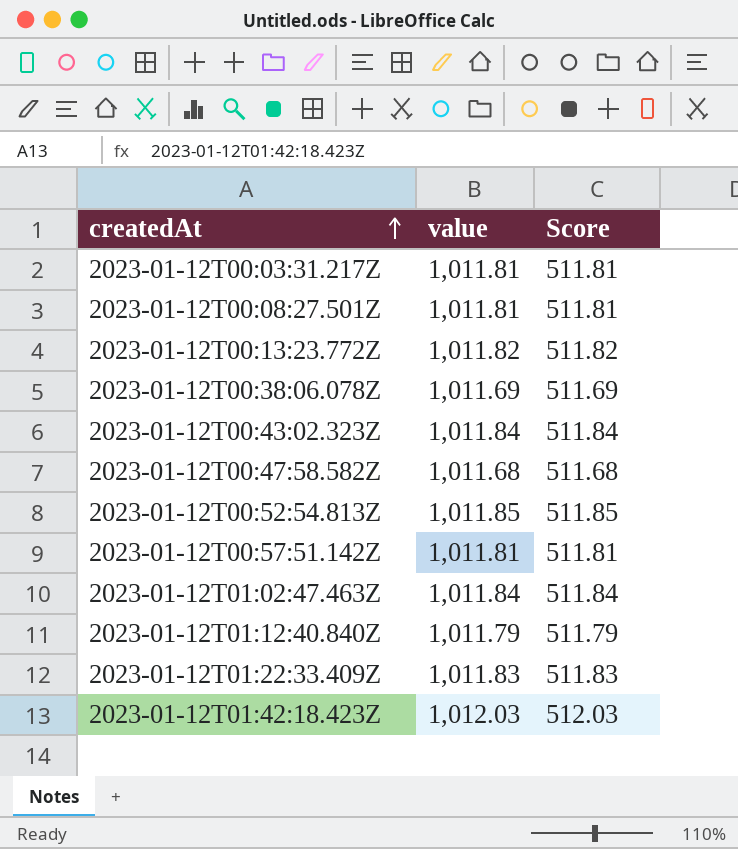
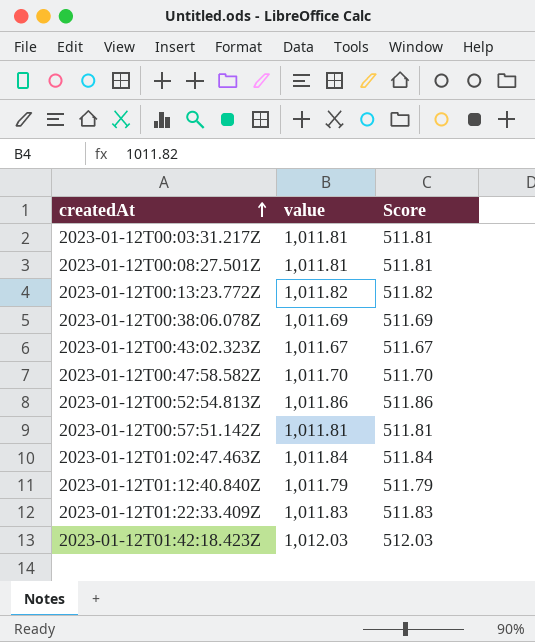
2023-01-12T00:43:02.323Z | value: 1,011.84 -> 1,011.67
2023-01-12T00:43:02.323Z | Score: 511.84 -> 511.67
2023-01-12T00:47:58.582Z | value: 1,011.68 -> 1,011.70
2023-01-12T00:47:58.582Z | Score: 511.68 -> 511.70
2023-01-12T00:52:54.813Z | value: 1,011.85 -> 1,011.86
2023-01-12T00:52:54.813Z | Score: 511.85 -> 511.86

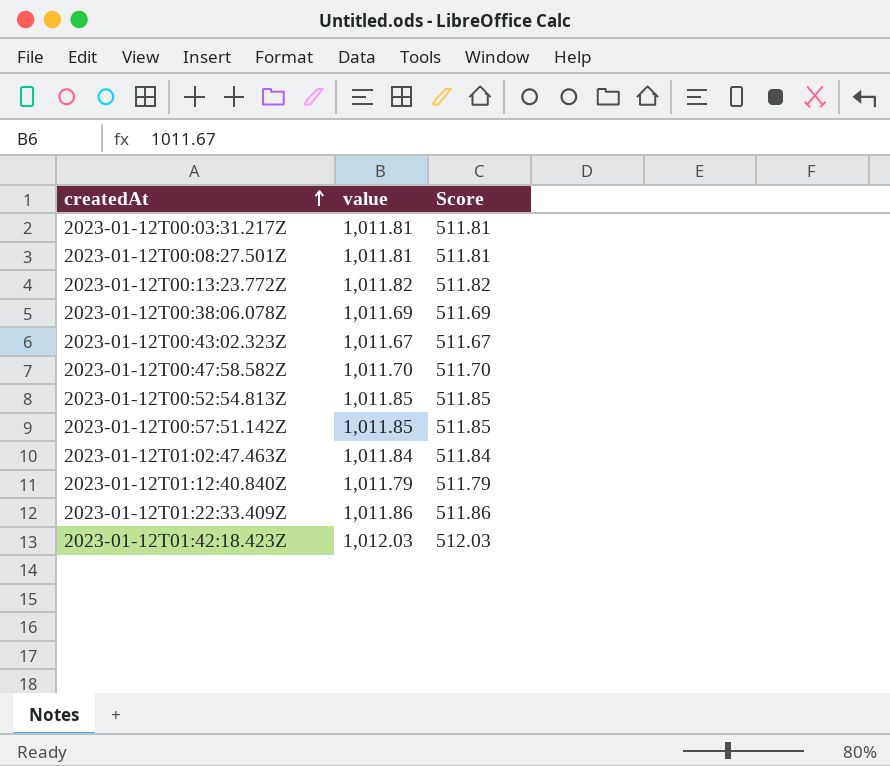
2023-01-12T00:52:54.813Z | value: 1,011.86 -> 1,011.85
2023-01-12T00:52:54.813Z | Score: 511.86 -> 511.85
2023-01-12T00:57:51.142Z | value: 1,011.81 -> 1,011.85
2023-01-12T00:57:51.142Z | Score: 511.81 -> 511.85
2023-01-12T01:22:33.409Z | value: 1,011.83 -> 1,011.86
2023-01-12T01:22:33.409Z | Score: 511.83 -> 511.86

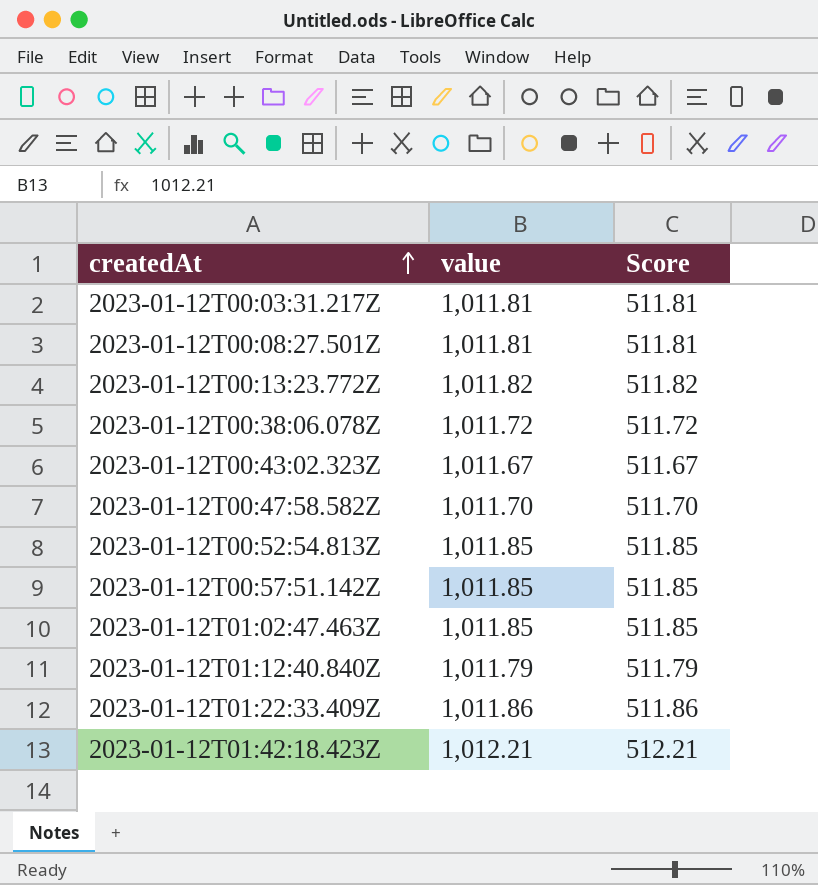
2023-01-12T00:38:06.078Z | value: 1,011.69 -> 1,011.72
2023-01-12T00:38:06.078Z | Score: 511.69 -> 511.72
2023-01-12T01:02:47.463Z | value: 1,011.84 -> 1,011.85
2023-01-12T01:02:47.463Z | Score: 511.84 -> 511.85
2023-01-12T01:42:18.423Z | value: 1,012.03 -> 1,012.21
2023-01-12T01:42:18.423Z | Score: 512.03 -> 512.21

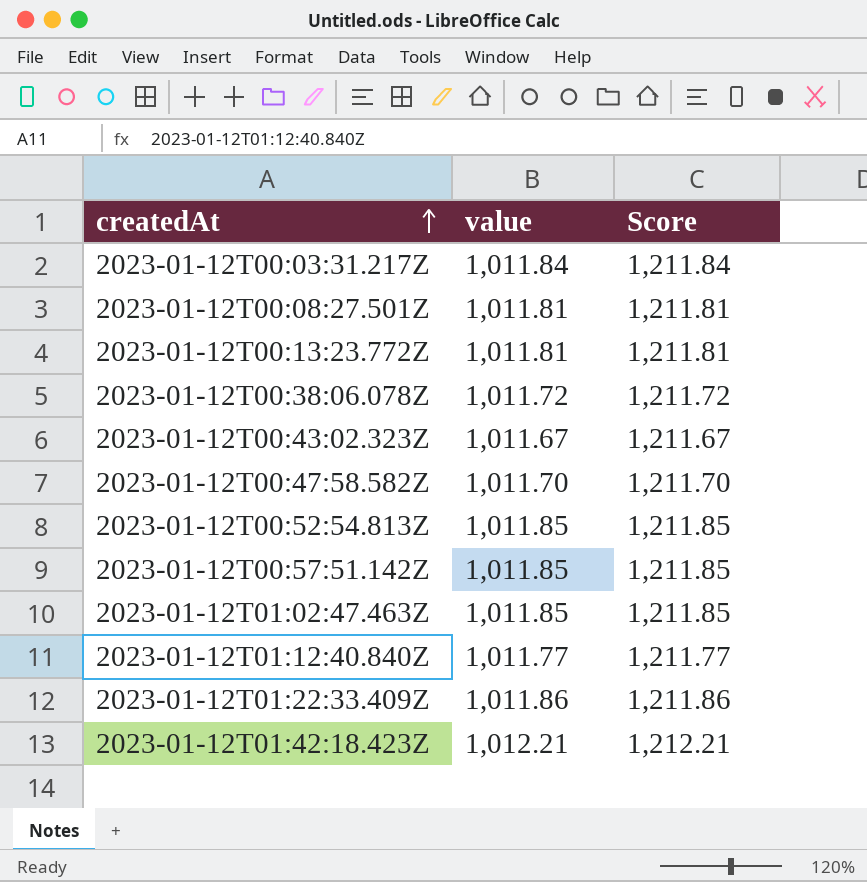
column Score | formula: [value] - 500 -> [value] + 200
2023-01-12T00:03:31.217Z | value: 1,011.81 -> 1,011.84
2023-01-12T00:13:23.772Z | value: 1,011.82 -> 1,011.81
2023-01-12T01:12:40.840Z | value: 1,011.79 -> 1,011.77

